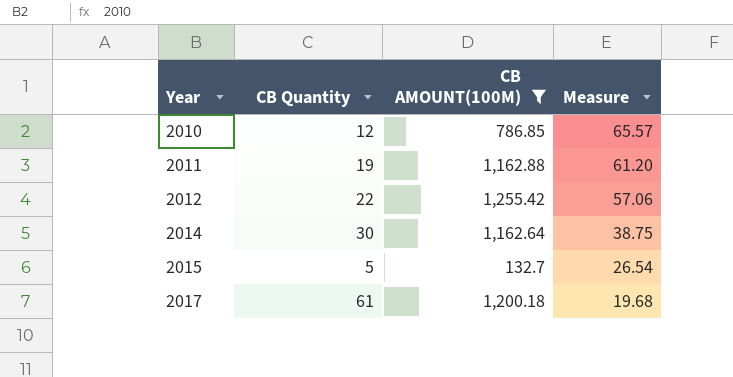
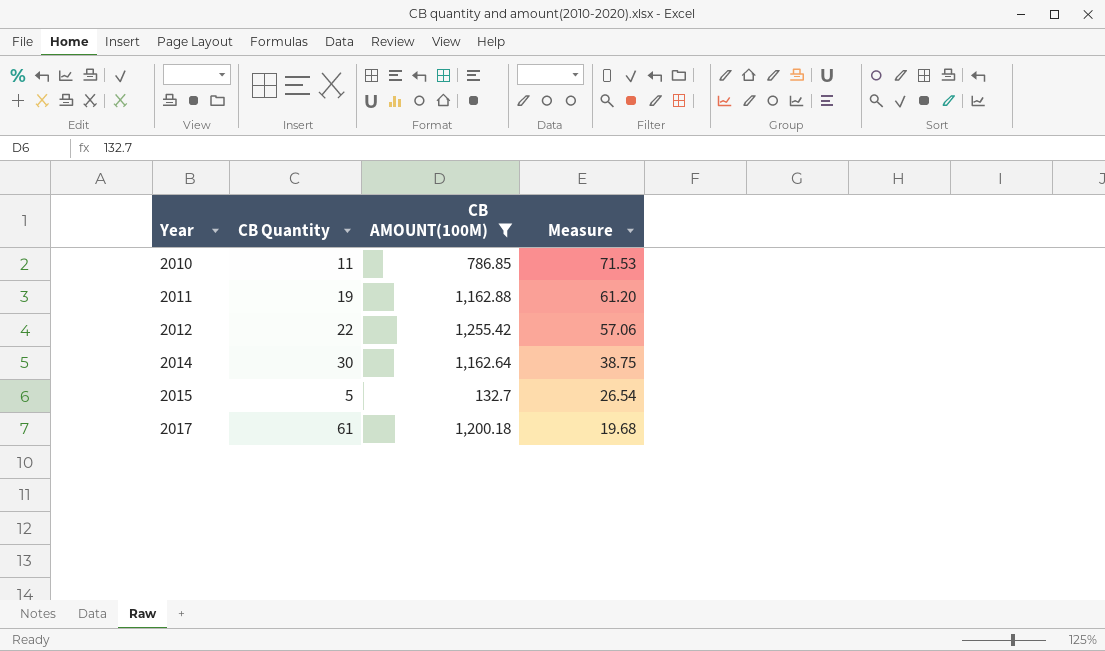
2010 | CB Quantity: 12 -> 11
2010 | Measure: 65.57 -> 71.53

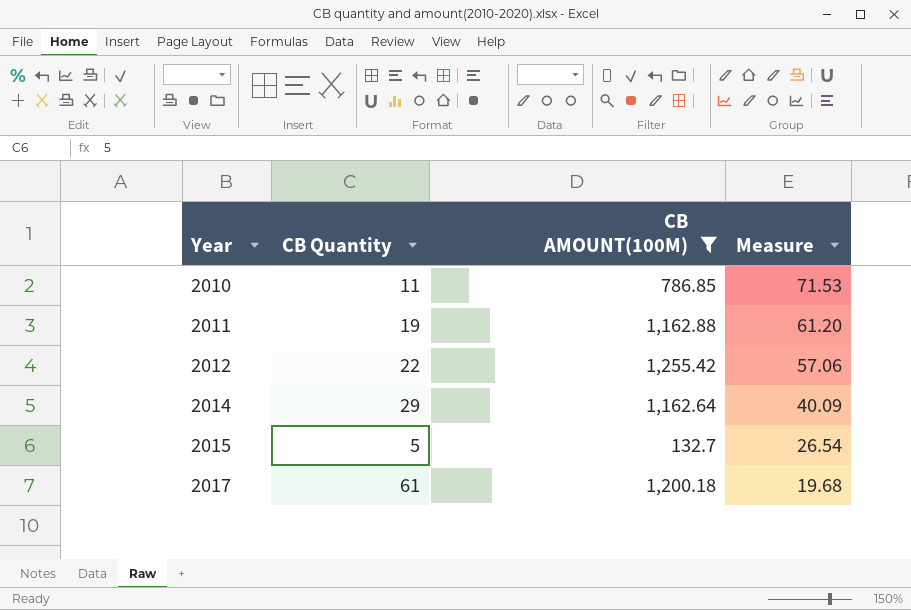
2014 | CB Quantity: 30 -> 29
2014 | Measure: 38.75 -> 40.09

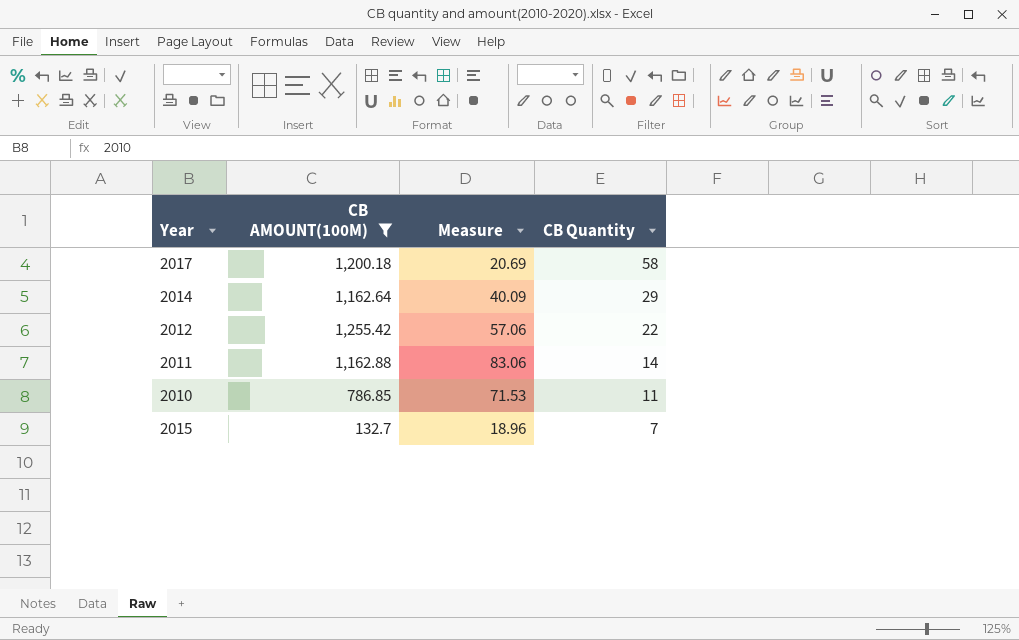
row order: Year ascending -> CB Quantity descending
column CB Quantity | position: 2 -> 4
2017 | Measure: 19.68 -> 20.69
2017 | CB Quantity: 61 -> 58
2011 | Measure: 61.20 -> 83.06
2011 | CB Quantity: 19 -> 14
2015 | Measure: 26.54 -> 18.96
2015 | CB Quantity: 5 -> 7

